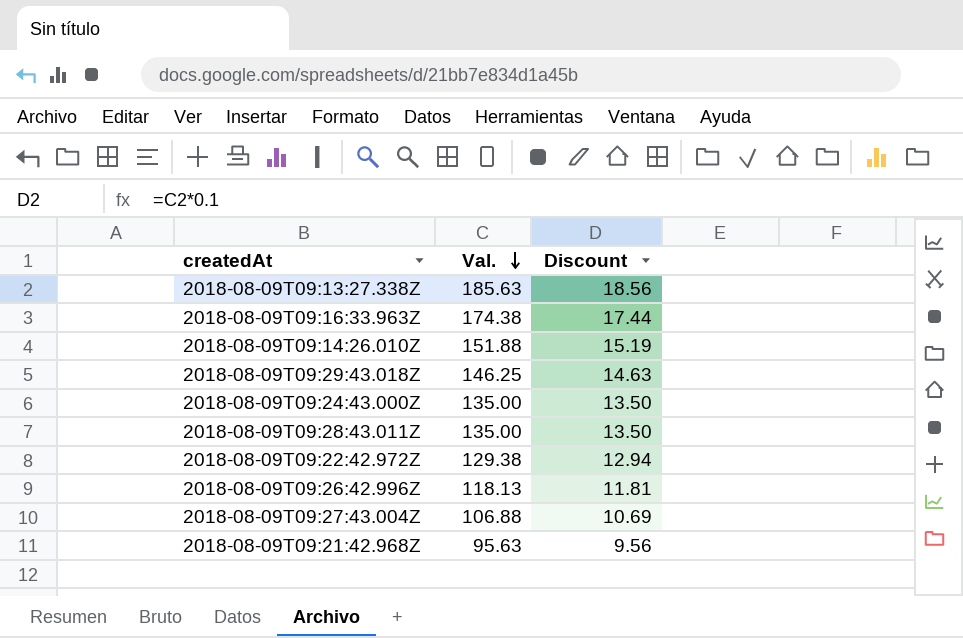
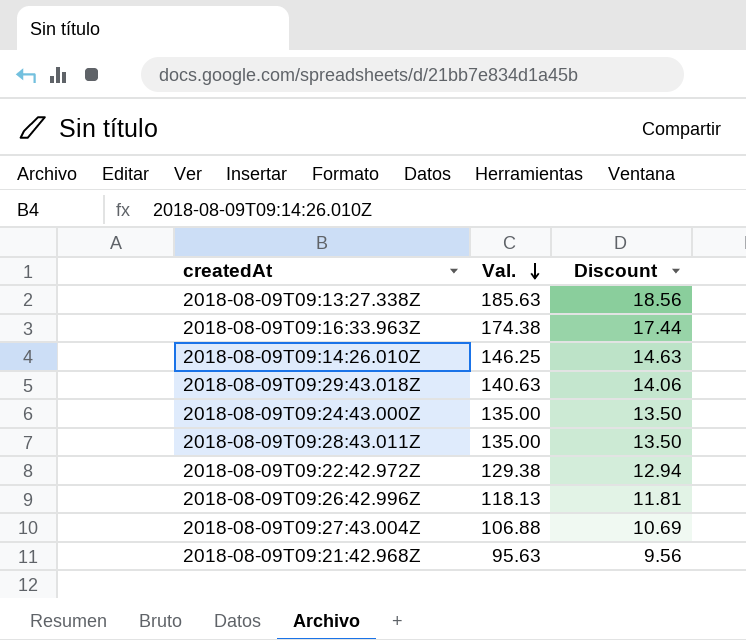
2018-08-09T09:14:26.010Z | Val.: 151.88 -> 146.25
2018-08-09T09:14:26.010Z | Discount: 15.19 -> 14.63
2018-08-09T09:29:43.018Z | Val.: 146.25 -> 140.63
2018-08-09T09:29:43.018Z | Discount: 14.63 -> 14.06

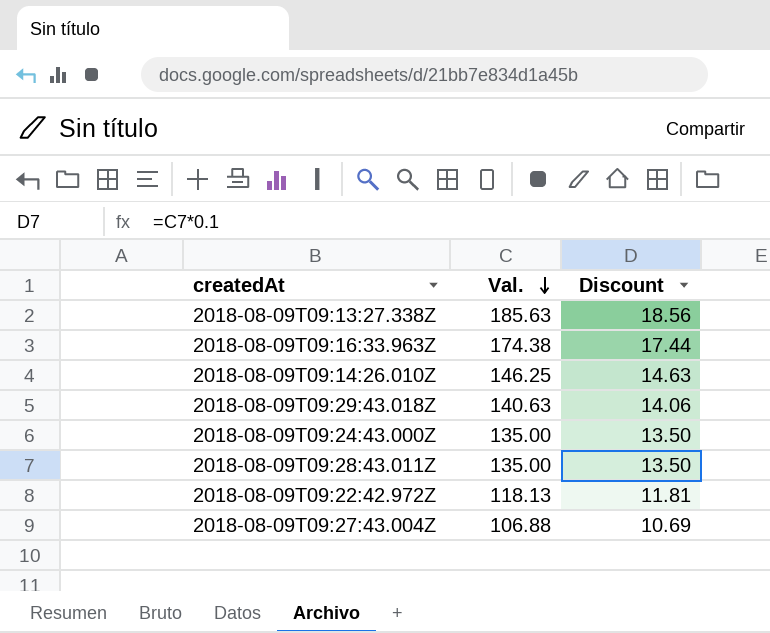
row 2018-08-09T09:26:42.996Z: 118.13 | 11.81 -> none
row 2018-08-09T09:21:42.968Z: 95.63 | 9.56 -> none
2018-08-09T09:22:42.972Z | Val.: 129.38 -> 118.13
2018-08-09T09:22:42.972Z | Discount: 12.94 -> 11.81

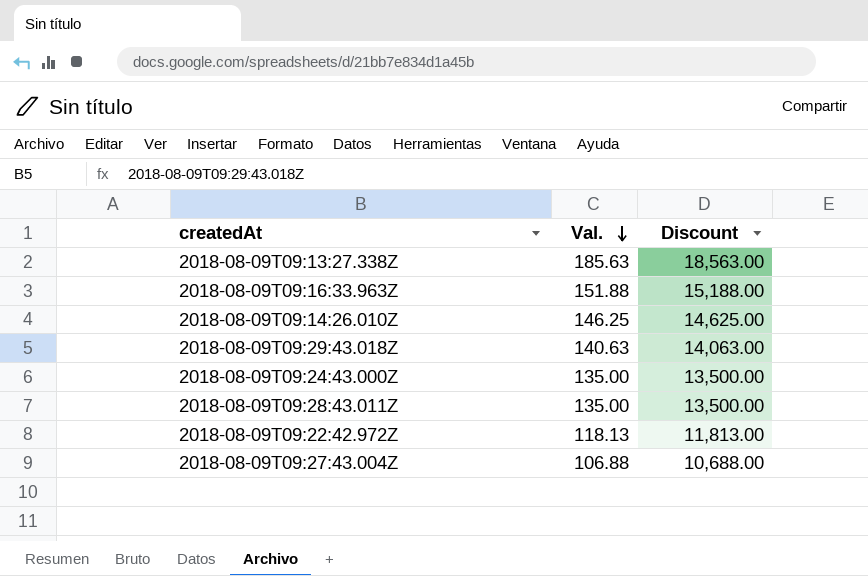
column Discount | formula: [Val.] * 0.1 -> [Val.] * 100
2018-08-09T09:16:33.963Z | Val.: 174.38 -> 151.88

